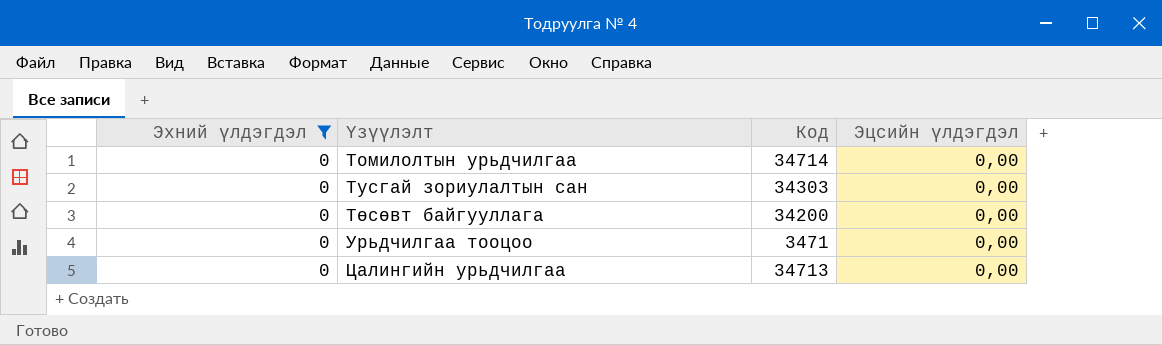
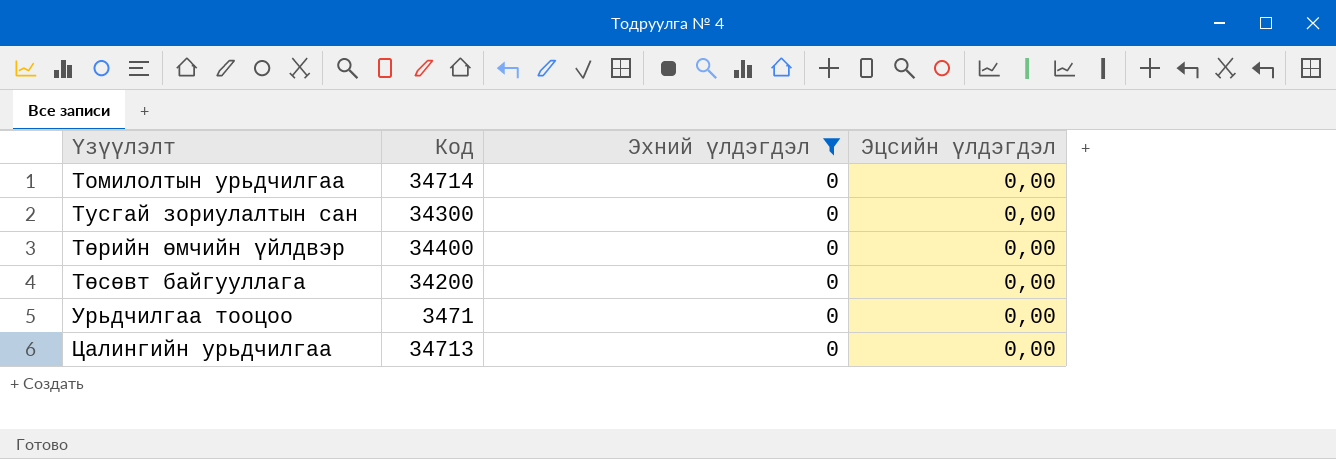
column Эхний үлдэгдэл | position: 1 -> 3
Тусгай зориулалтын сан | Код: 34303 -> 34300
row Төрийн өмчийн үйлдвэр: none -> 34400 | 0 | 0,00

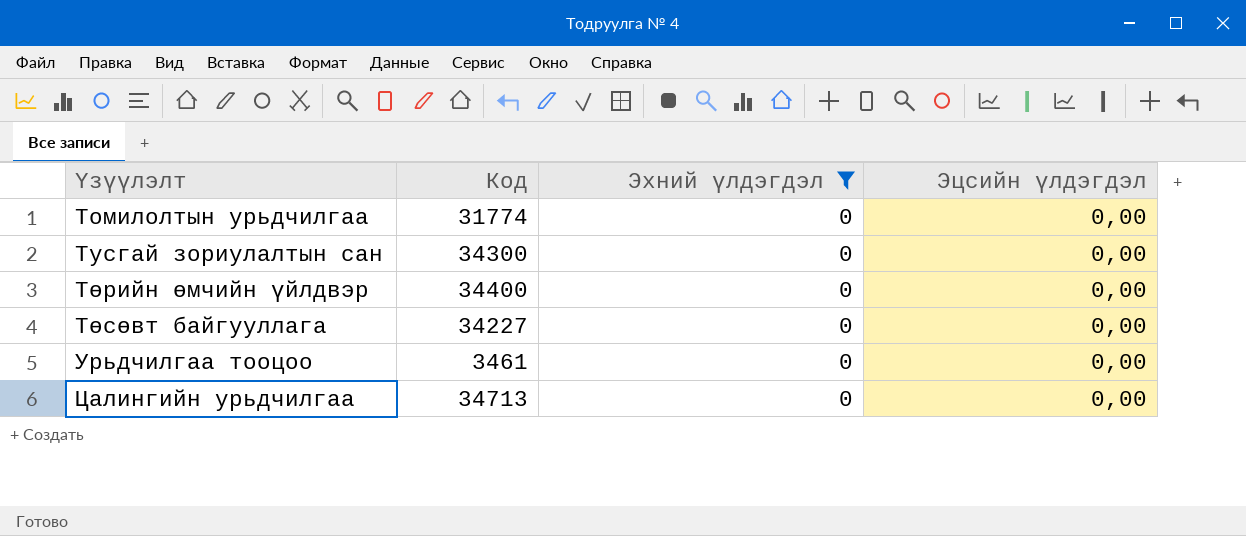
Томилолтын урьдчилгаа | Код: 34714 -> 31774
Төсөвт байгууллага | Код: 34200 -> 34227
Урьдчилгаа тооцоо | Код: 3471 -> 3461

